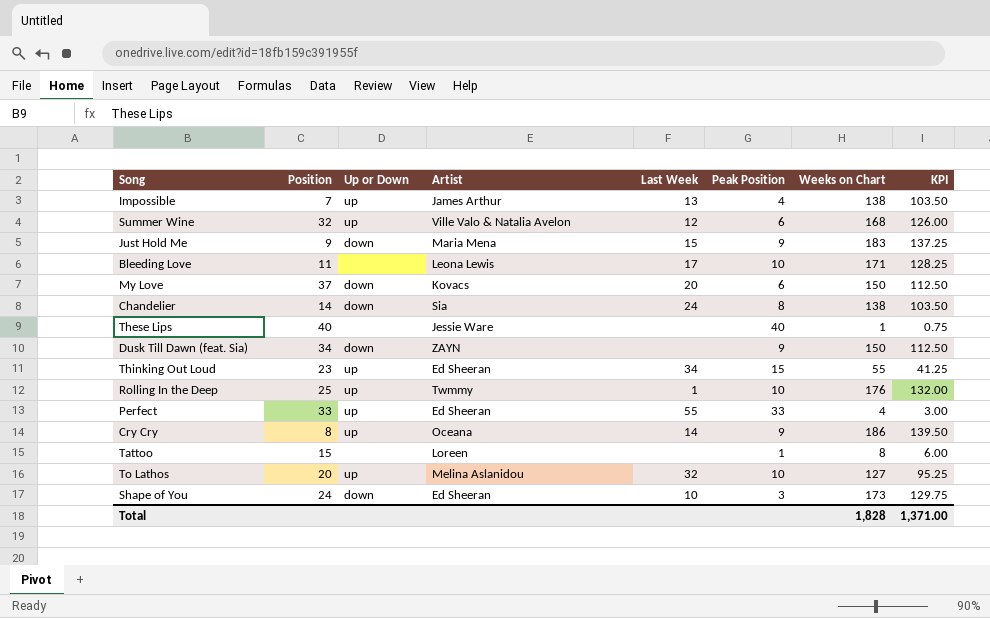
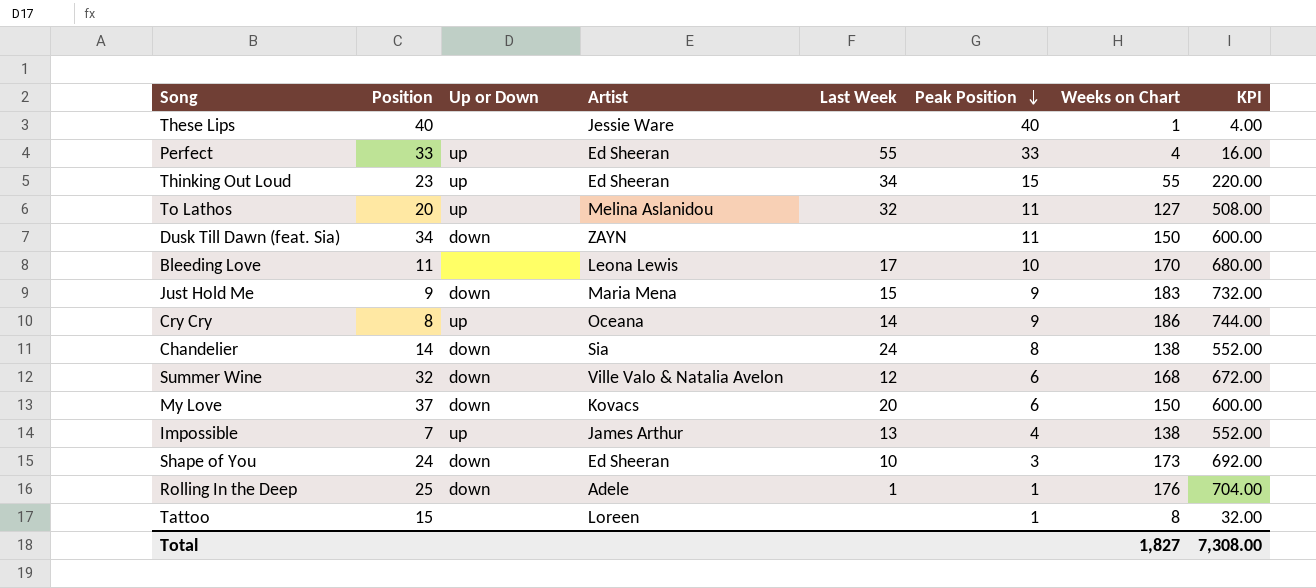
row order: none -> Peak Position descending
column KPI | formula: [Weeks on Chart] * 0.75 -> [Weeks on Chart] * 4
To Lathos | Peak Position: 10 -> 11
Dusk Till Dawn (feat. Sia) | Peak Position: 9 -> 11
Bleeding Love | Weeks on Chart: 171 -> 170
Summer Wine | Up or Down: up -> down
Rolling In the Deep | Up or Down: up -> down
Rolling In the Deep | Artist: Twmmy -> Adele
Rolling In the Deep | Peak Position: 10 -> 1
Total | Weeks on Chart: 1,828 -> 1,827
Total | KPI: 1,371.00 -> 7,308.00

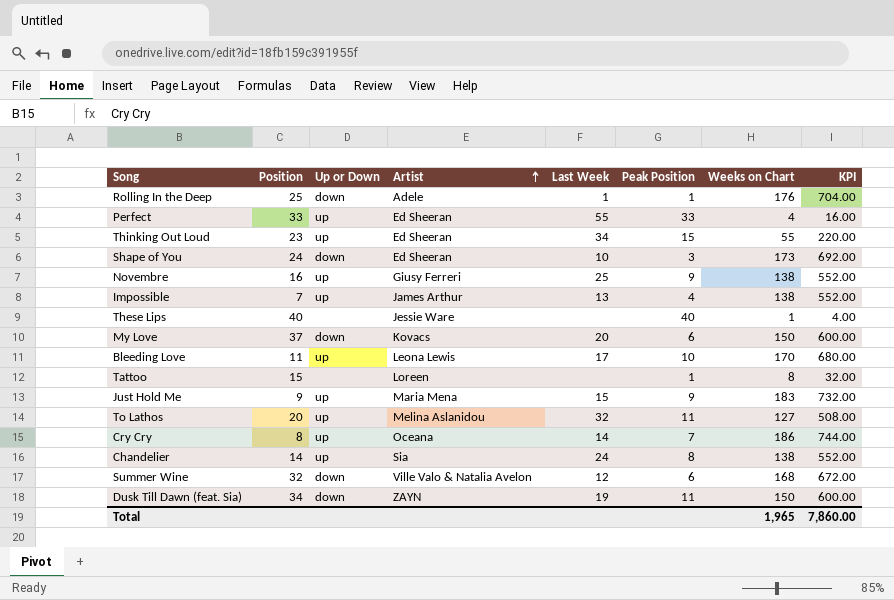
row order: Peak Position descending -> Artist ascending
row Novembre: none -> 16 | up | Giusy Ferreri | 25 | 9 | 138 | 552.00
Bleeding Love | Up or Down: none -> up
Just Hold Me | Up or Down: down -> up
Cry Cry | Peak Position: 9 -> 7
Chandelier | Up or Down: down -> up
Dusk Till Dawn (feat. Sia) | Last Week: none -> 19
Total | Weeks on Chart: 1,827 -> 1,965
Total | KPI: 7,308.00 -> 7,860.00

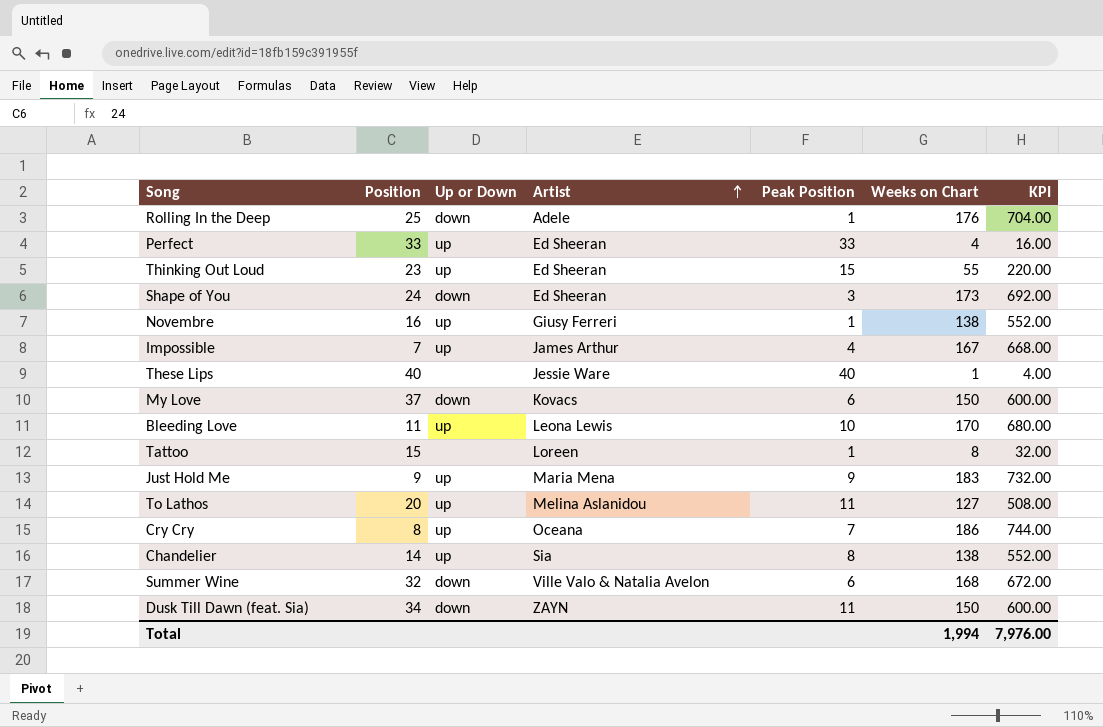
column Last Week | position: 5 -> none
Novembre | Peak Position: 9 -> 1
Impossible | Weeks on Chart: 138 -> 167
Impossible | KPI: 552.00 -> 668.00
Total | Weeks on Chart: 1,965 -> 1,994
Total | KPI: 7,860.00 -> 7,976.00

